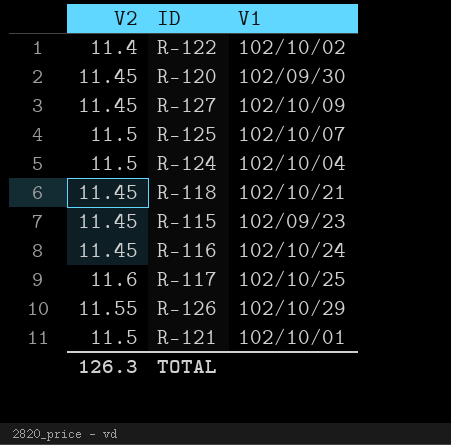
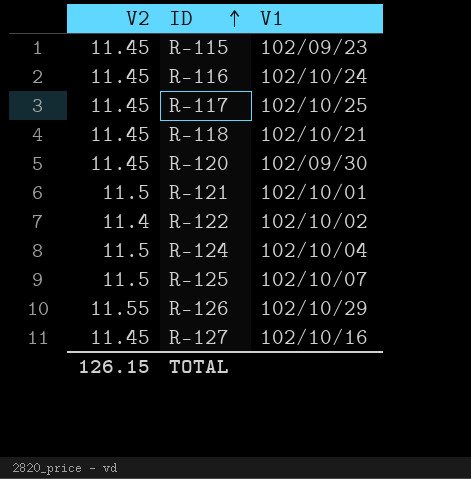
row order: none -> ID ascending
R-117 | V2: 11.6 -> 11.45
R-127 | V1: 102/10/09 -> 102/10/16
TOTAL | V2: 126.3 -> 126.15

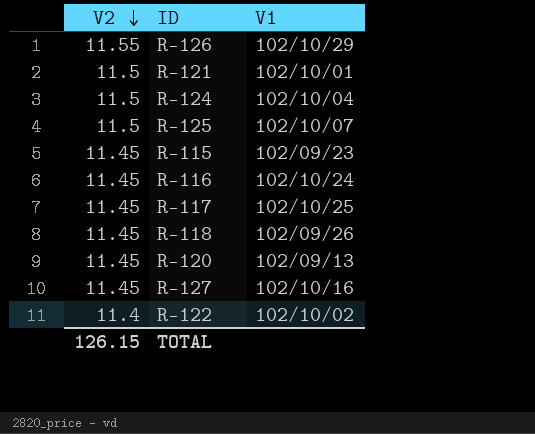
row order: ID ascending -> V2 descending
R-118 | V1: 102/10/21 -> 102/09/26
R-120 | V1: 102/09/30 -> 102/09/13

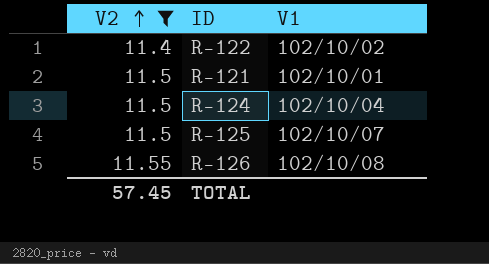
filter: none -> V2 != 11.45
row order: V2 descending -> V2 ascending
R-126 | V1: 102/10/29 -> 102/10/08
TOTAL | V2: 126.15 -> 57.45

